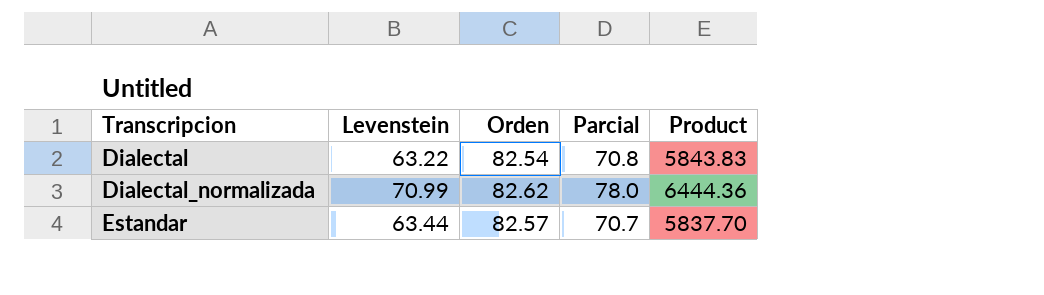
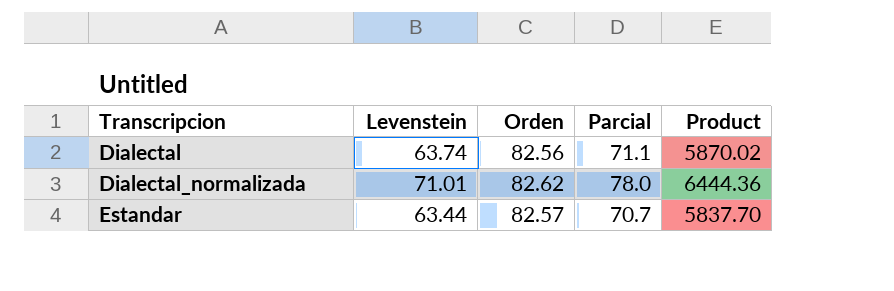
Dialectal | Levenstein: 63.22 -> 63.74
Dialectal | Orden: 82.54 -> 82.56
Dialectal | Parcial: 70.8 -> 71.1
Dialectal | Product: 5843.83 -> 5870.02
Dialectal_normalizada | Levenstein: 70.99 -> 71.01

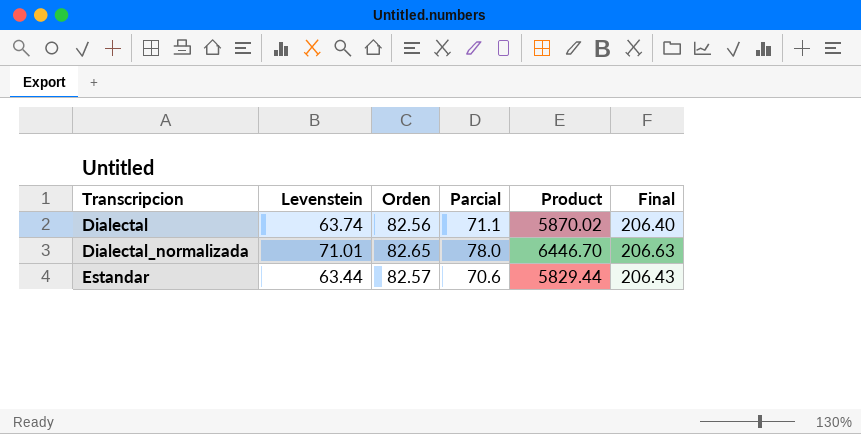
column Final | formula: none -> [Orden] * 2.5
Dialectal_normalizada | Orden: 82.62 -> 82.65
Dialectal_normalizada | Product: 6444.36 -> 6446.70
Estandar | Parcial: 70.7 -> 70.6
Estandar | Product: 5837.70 -> 5829.44

